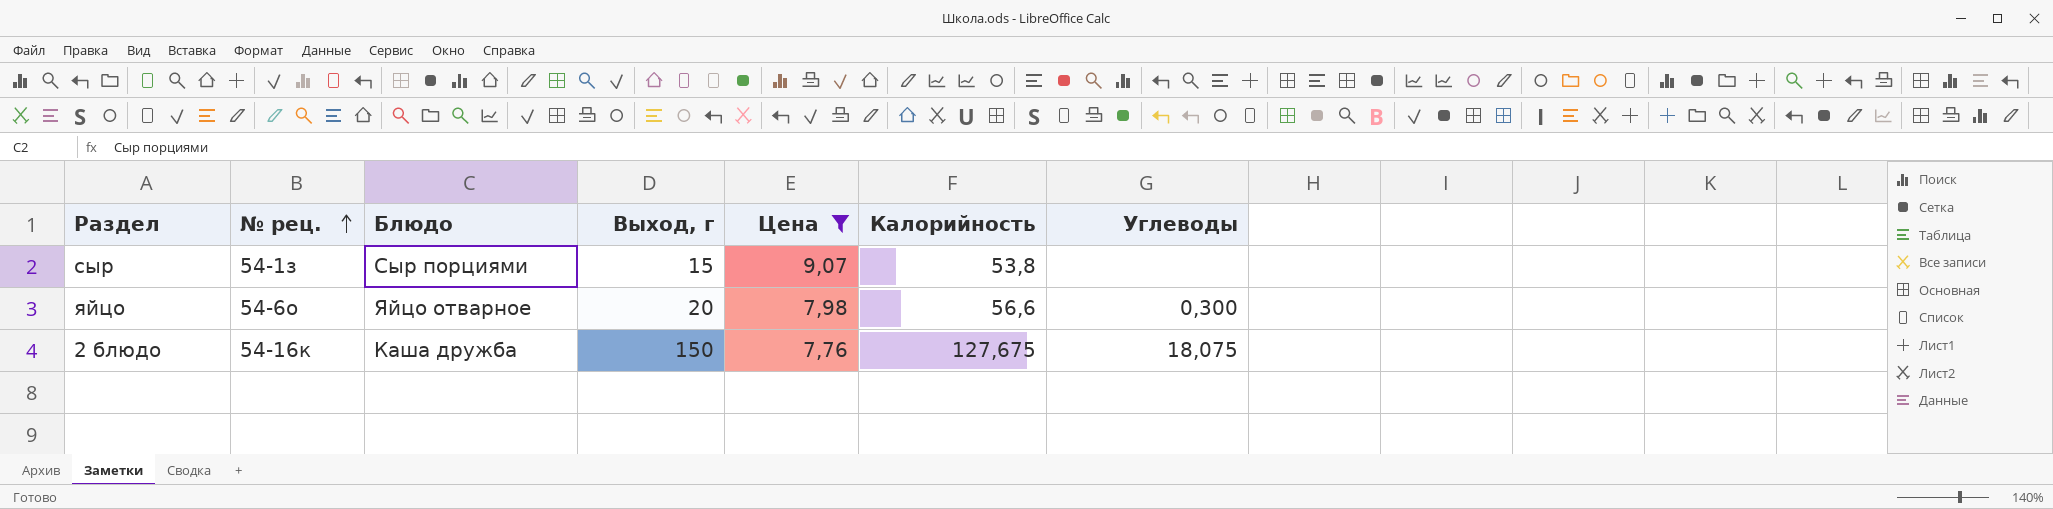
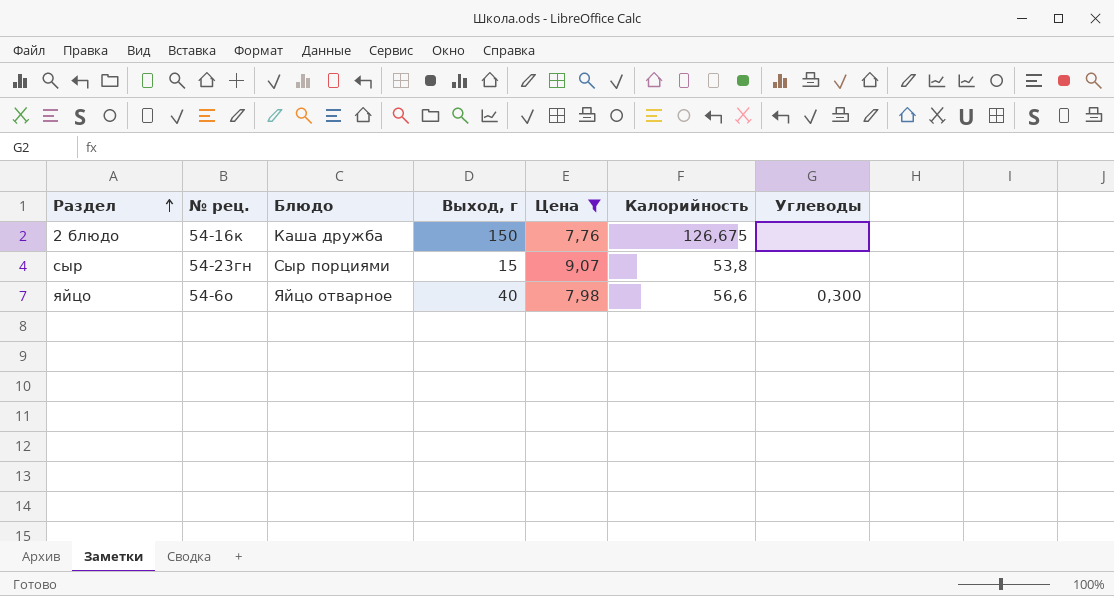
row order: № рец. ascending -> Раздел ascending
2 блюдо | Калорийность: 127,675 -> 126,675
2 блюдо | Углеводы: 18,075 -> none
сыр | № рец.: 54-1з -> 54-23гн
яйцо | Выход, г: 20 -> 40

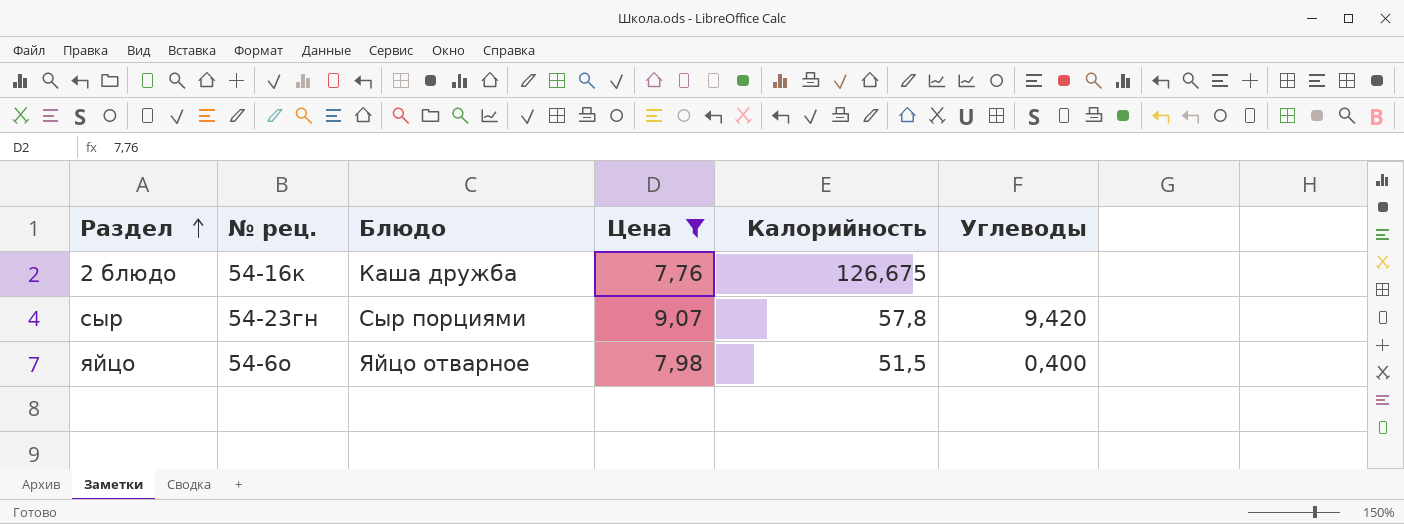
column Выход, г | position: 4 -> none
сыр | Калорийность: 53,8 -> 57,8
сыр | Углеводы: none -> 9,420
яйцо | Калорийность: 56,6 -> 51,5
яйцо | Углеводы: 0,300 -> 0,400

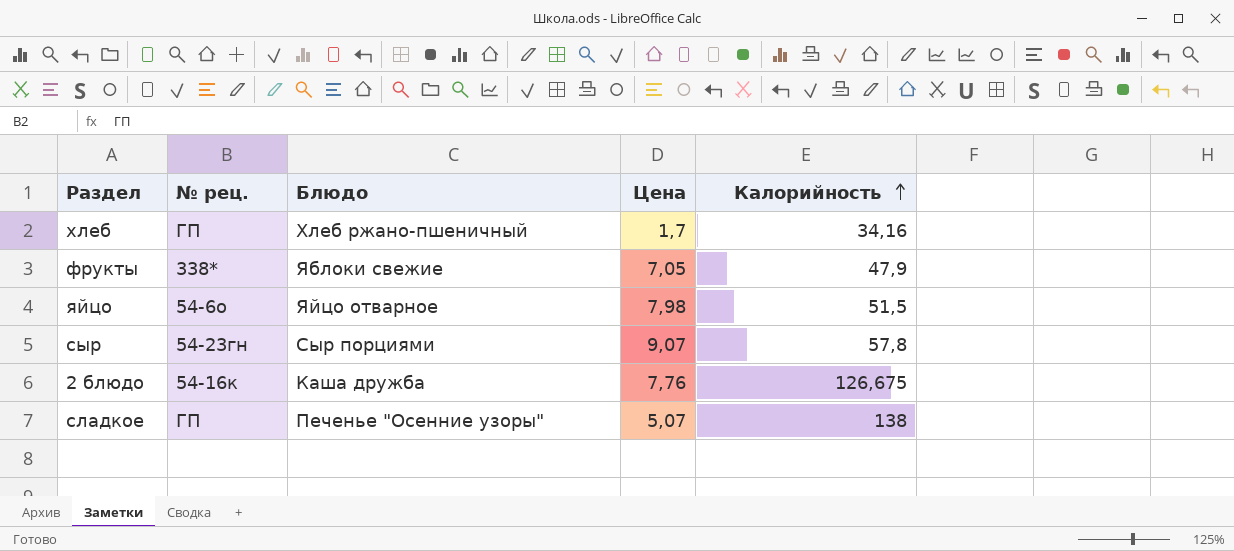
filter: Цена >= 7,76 -> none
row order: Раздел ascending -> Калорийность ascending
column Углеводы | position: 6 -> none

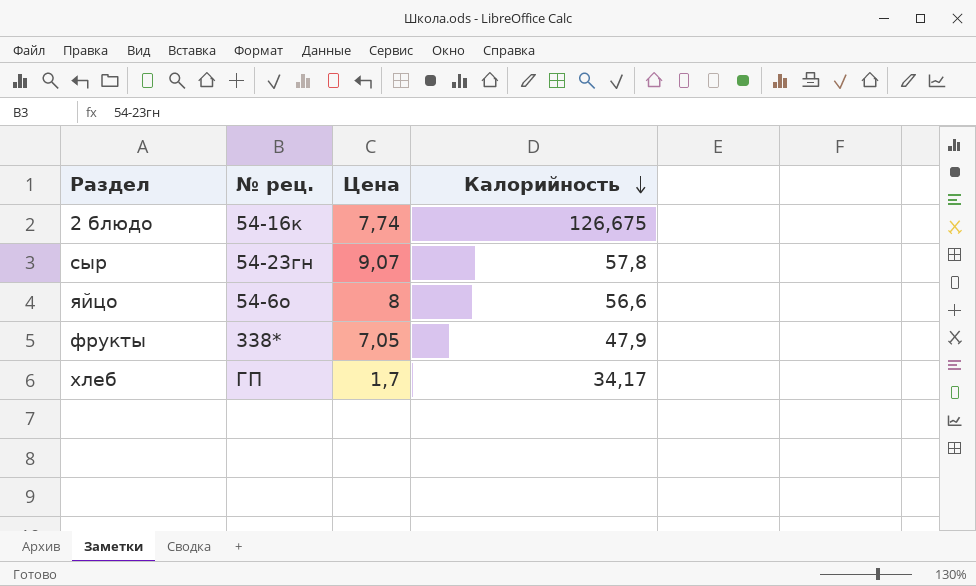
row order: Калорийность ascending -> Калорийность descending
column Блюдо | position: 3 -> none
row сладкое: ГП | Печенье "Осенние узоры" | 5,07 | 138 -> none
2 блюдо | Цена: 7,76 -> 7,74
яйцо | Цена: 7,98 -> 8
яйцо | Калорийность: 51,5 -> 56,6
хлеб | Калорийность: 34,16 -> 34,17

